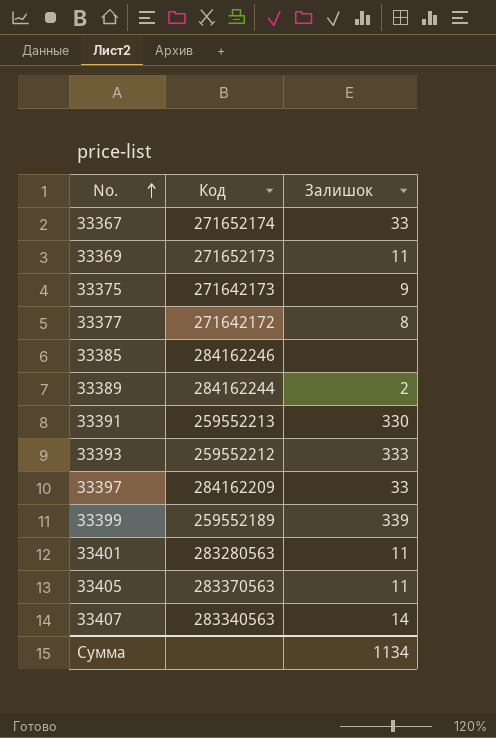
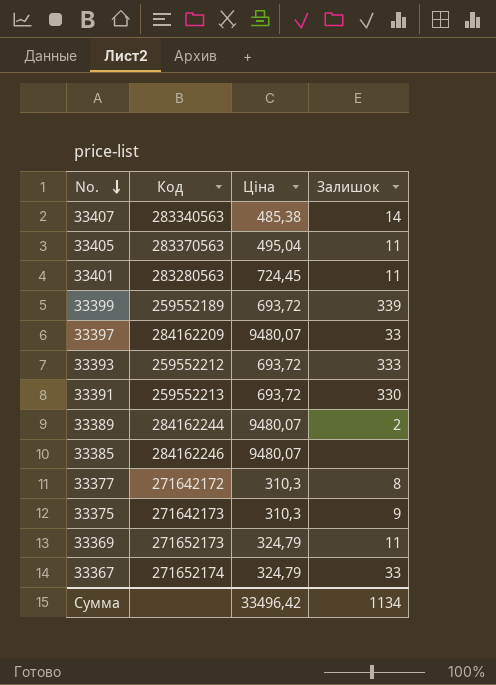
row order: No. ascending -> No. descending
column Ціна | position: none -> 3

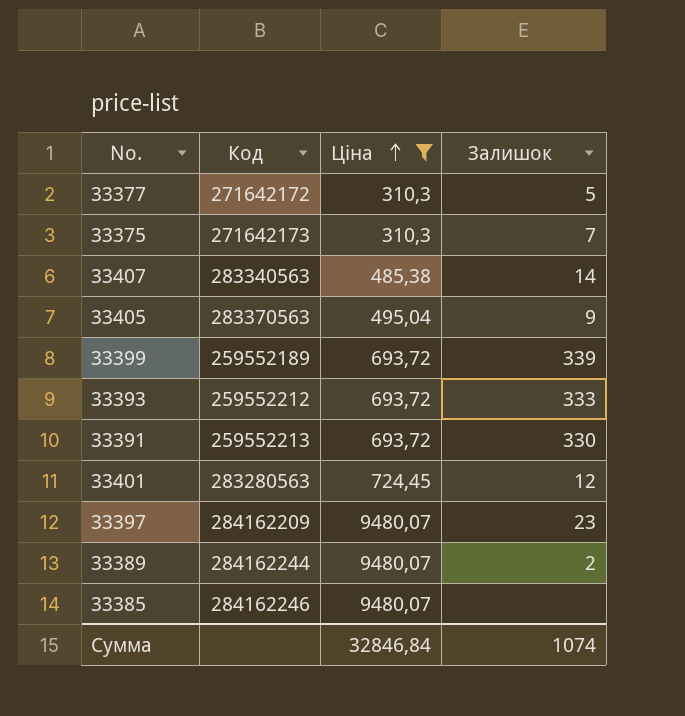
filter: none -> Ціна != 324,79
row order: No. descending -> Ціна ascending
33377 | Залишок: 8 -> 5
33375 | Залишок: 9 -> 7
33405 | Залишок: 11 -> 9
33401 | Залишок: 11 -> 12
33397 | Залишок: 33 -> 23
Сумма | Ціна: 33496,42 -> 32846,84
Сумма | Залишок: 1134 -> 1074

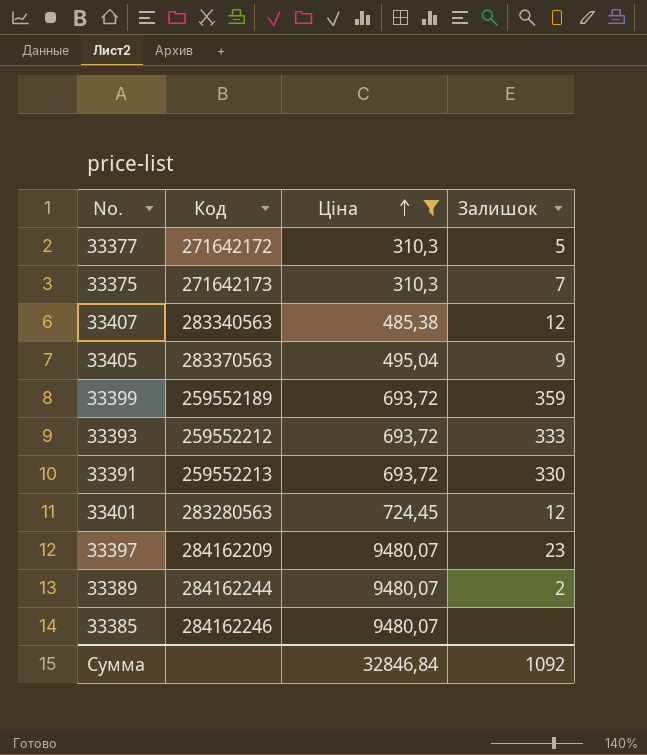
33407 | Залишок: 14 -> 12
33399 | Залишок: 339 -> 359
Сумма | Залишок: 1074 -> 1092

